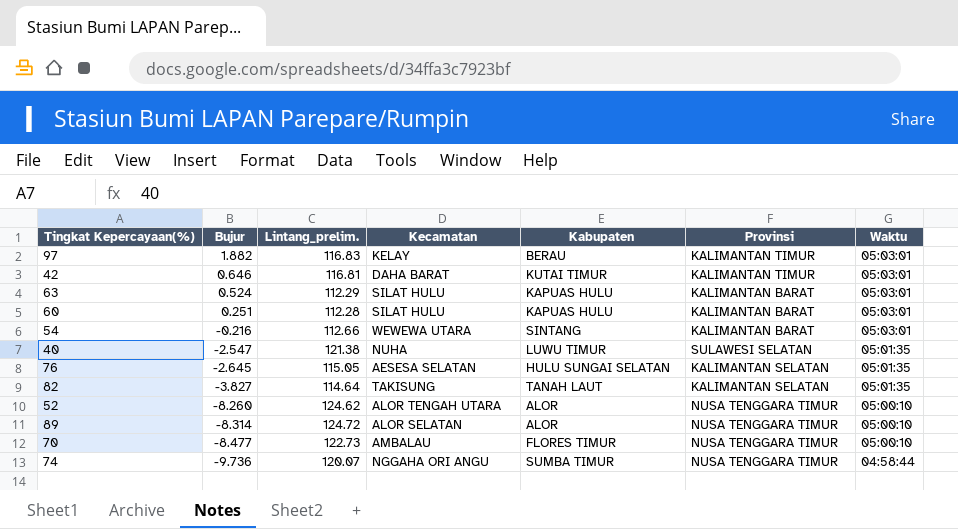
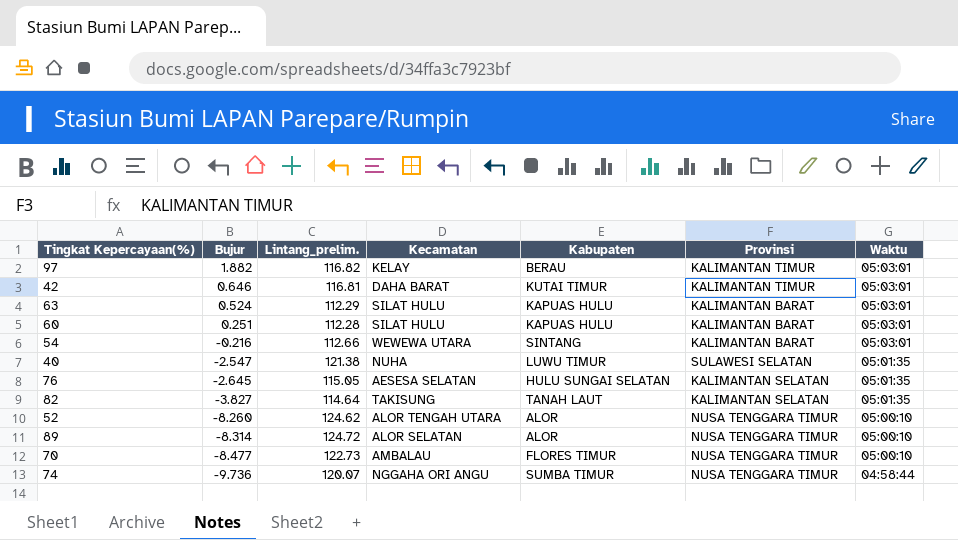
97 | Lintang_prelim.: 116.83 -> 116.82

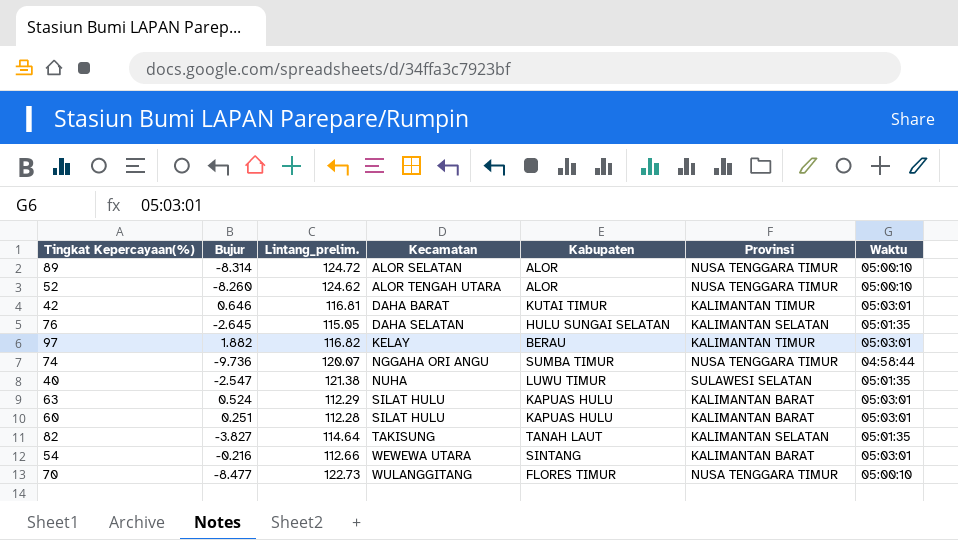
row order: Bujur descending -> Kecamatan ascending
76 | Kecamatan: AESESA SELATAN -> DAHA SELATAN
70 | Kecamatan: AMBALAU -> WULANGGITANG

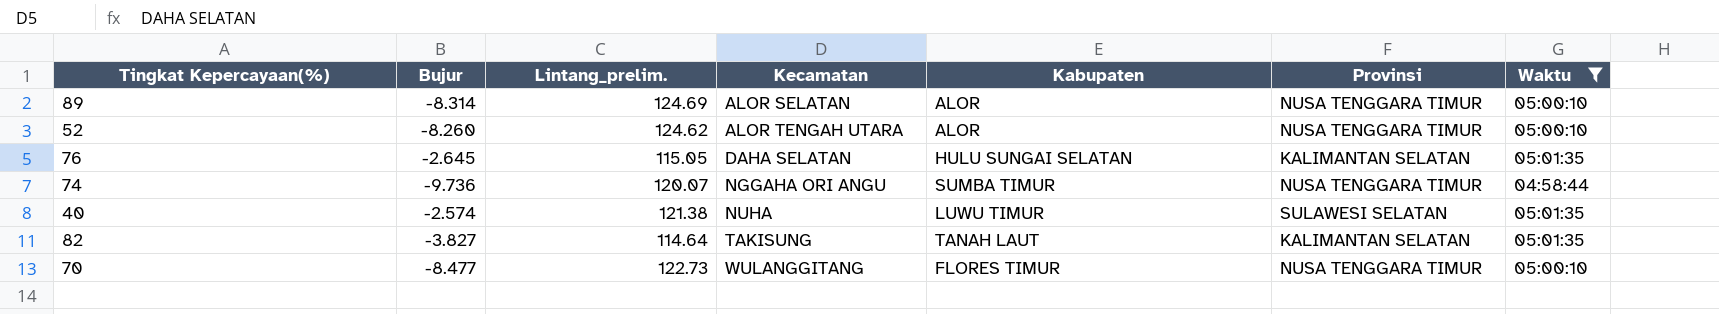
filter: none -> Waktu != 05:03:01
89 | Lintang_prelim.: 124.72 -> 124.69
40 | Bujur: -2.547 -> -2.574

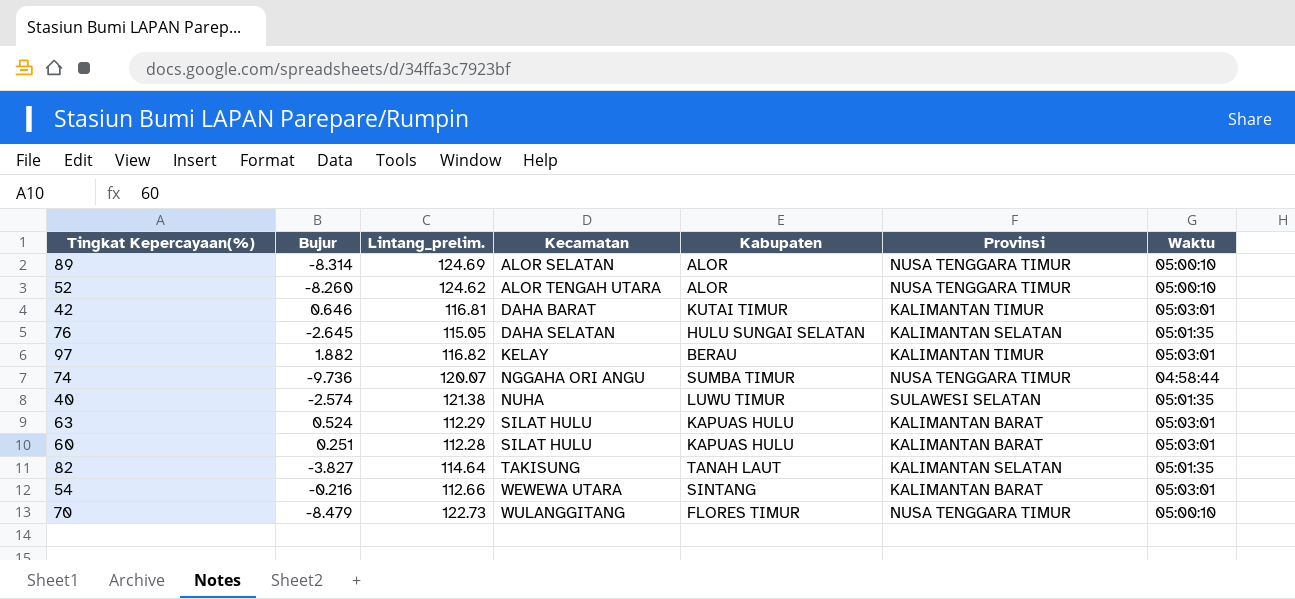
filter: Waktu != 05:03:01 -> none
70 | Bujur: -8.477 -> -8.479

